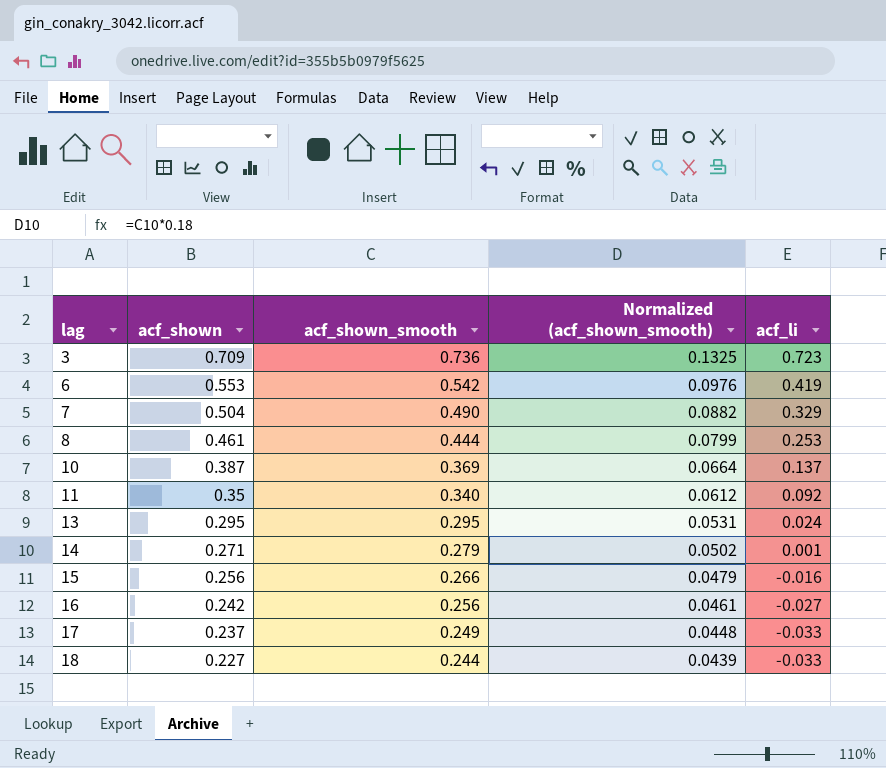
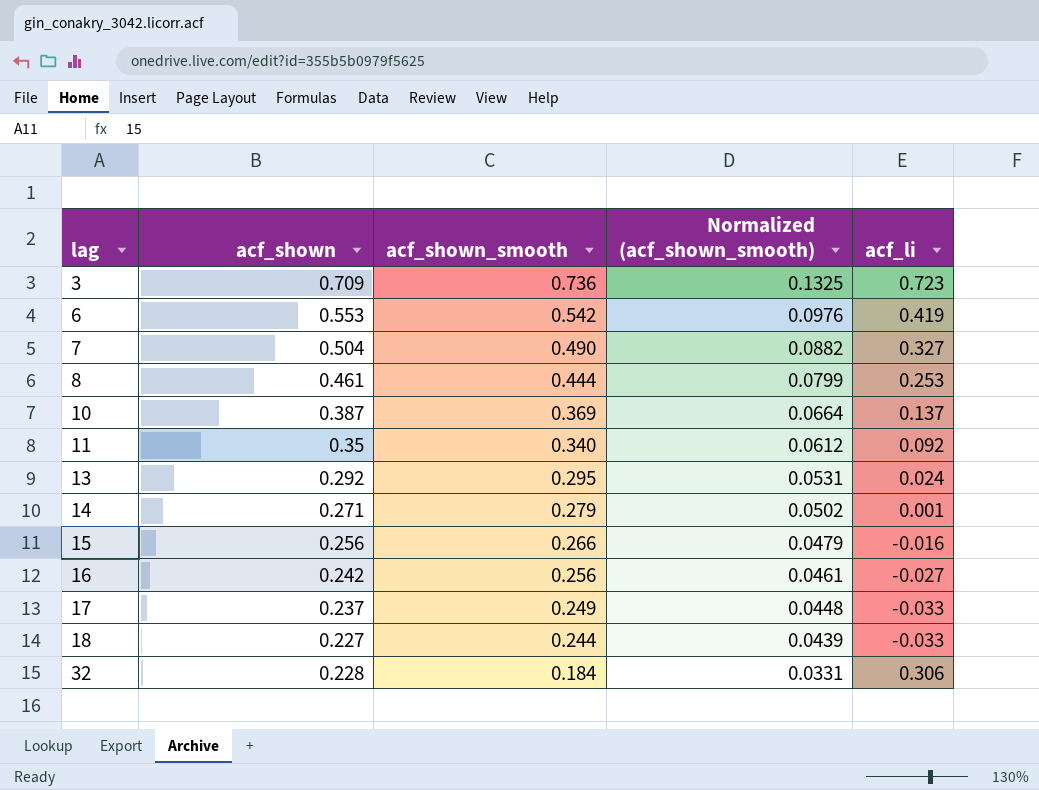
7 | acf_li: 0.329 -> 0.327
13 | acf_shown: 0.295 -> 0.292
row 32: none -> 0.228 | 0.184 | 0.0331 | 0.306

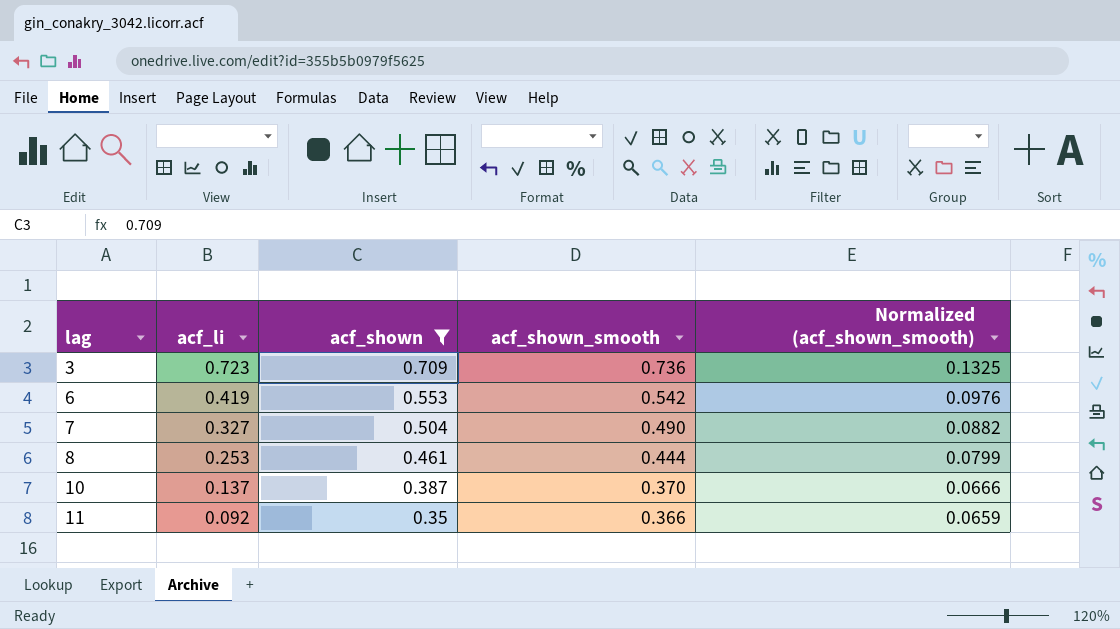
filter: none -> acf_shown >= 0.35
column acf_li | position: 5 -> 2
10 | acf_shown_smooth: 0.369 -> 0.370
10 | Normalized (acf_shown_smooth): 0.0664 -> 0.0666
11 | acf_shown_smooth: 0.340 -> 0.366
11 | Normalized (acf_shown_smooth): 0.0612 -> 0.0659

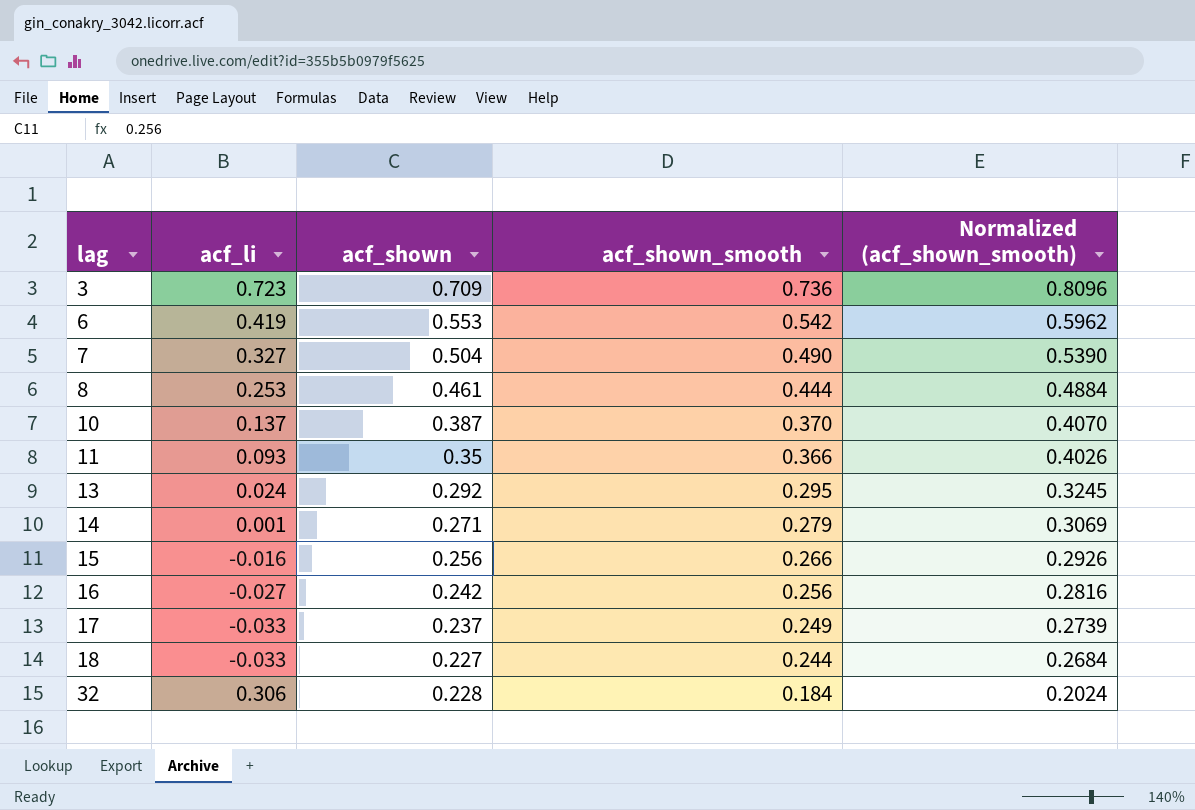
filter: acf_shown >= 0.35 -> none
column Normalized (acf_shown_smooth) | formula: [acf_shown_smooth] * 0.18 -> [acf_shown_smooth] * 1.1
11 | acf_li: 0.092 -> 0.093

